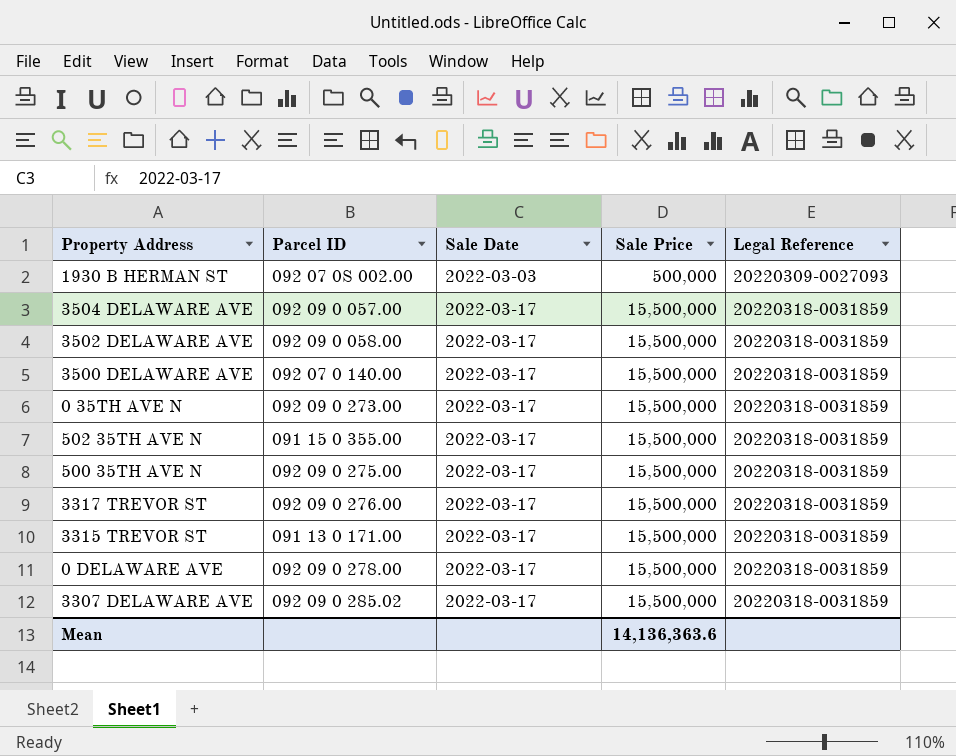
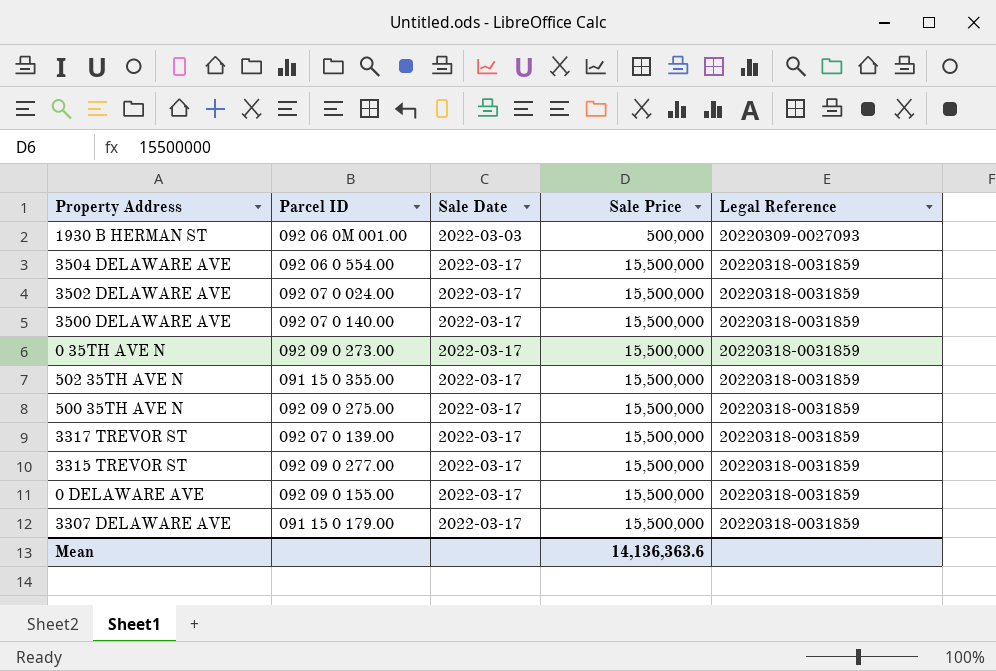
1930 B HERMAN ST | Parcel ID: 092 07 0S 002.00 -> 092 06 0M 001.00
3504 DELAWARE AVE | Parcel ID: 092 09 0 057.00 -> 092 06 0 554.00
3502 DELAWARE AVE | Parcel ID: 092 09 0 058.00 -> 092 07 0 024.00
3317 TREVOR ST | Parcel ID: 092 09 0 276.00 -> 092 07 0 139.00
3315 TREVOR ST | Parcel ID: 091 13 0 171.00 -> 092 09 0 277.00
0 DELAWARE AVE | Parcel ID: 092 09 0 278.00 -> 092 09 0 155.00
3307 DELAWARE AVE | Parcel ID: 092 09 0 285.02 -> 091 15 0 179.00

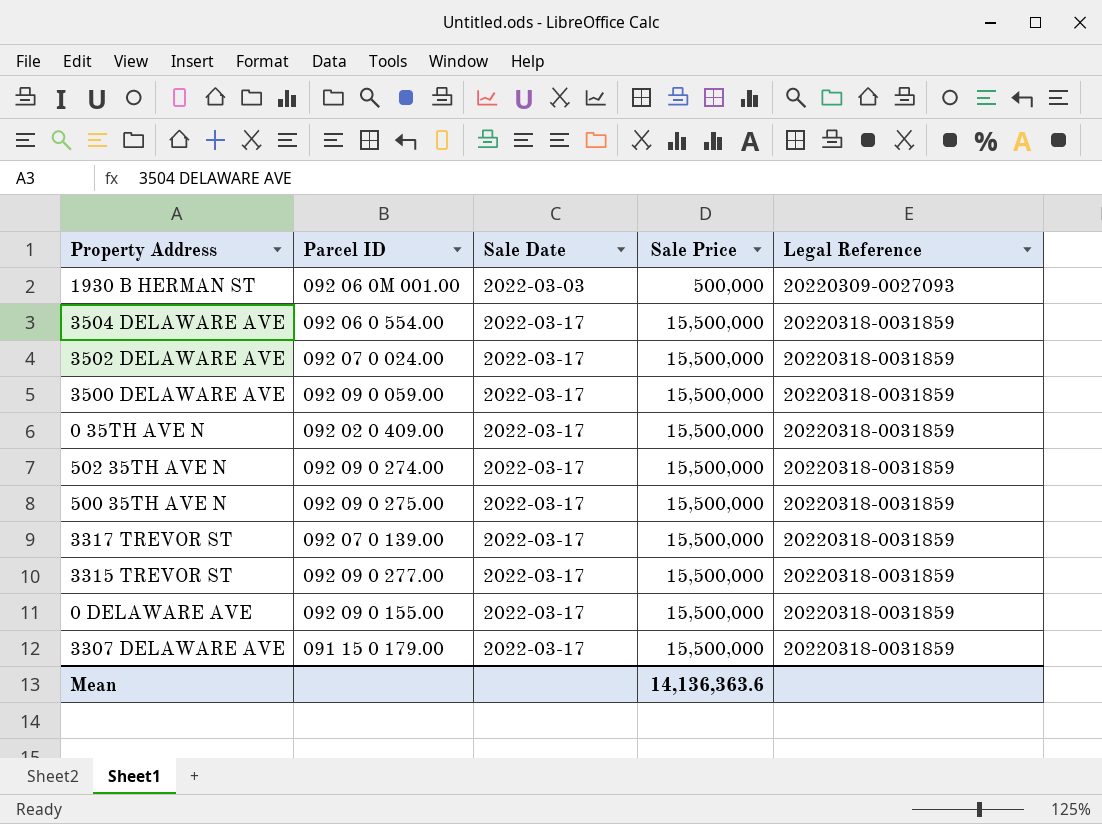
3500 DELAWARE AVE | Parcel ID: 092 07 0 140.00 -> 092 09 0 059.00
0 35TH AVE N | Parcel ID: 092 09 0 273.00 -> 092 02 0 409.00
502 35TH AVE N | Parcel ID: 091 15 0 355.00 -> 092 09 0 274.00

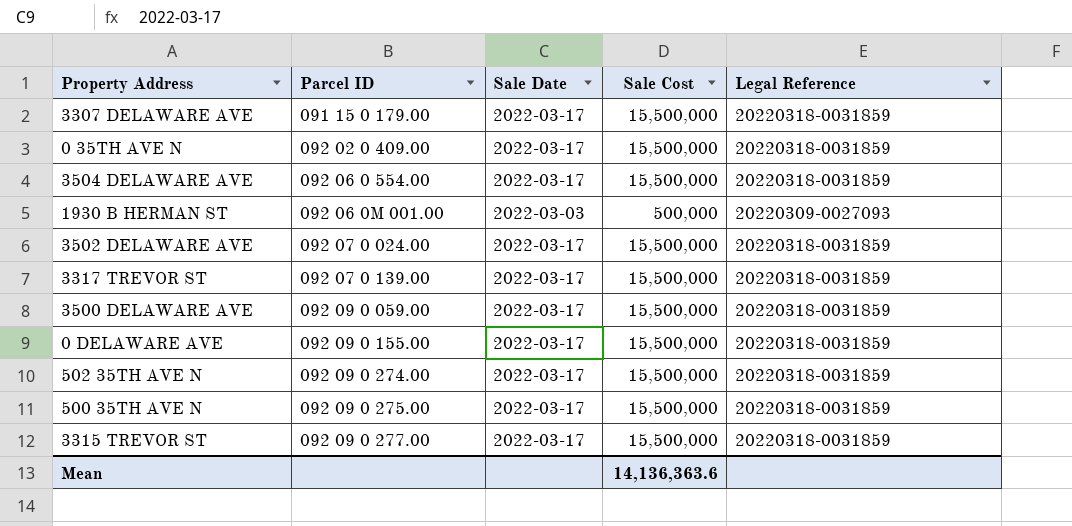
row order: Sale Date ascending -> Parcel ID ascending
column name: Sale Price -> Sale Cost

